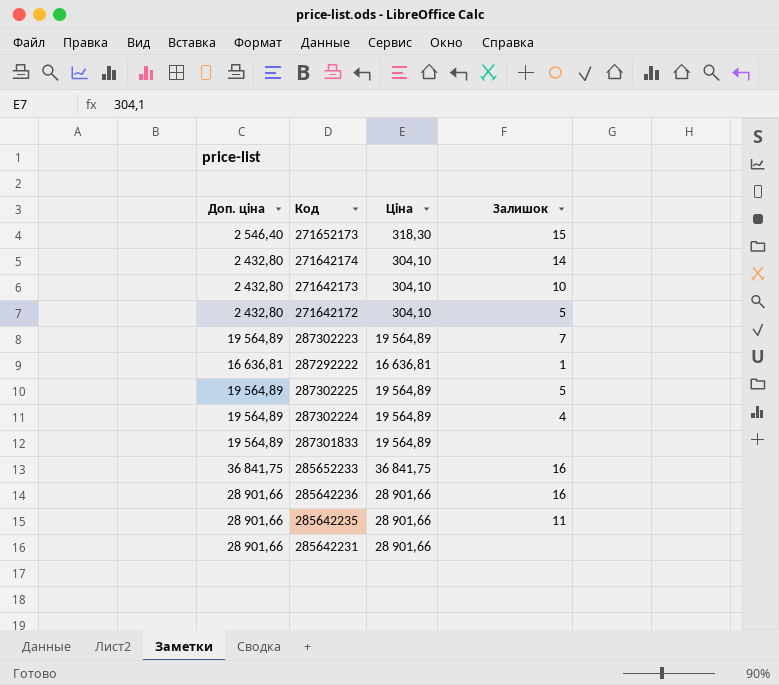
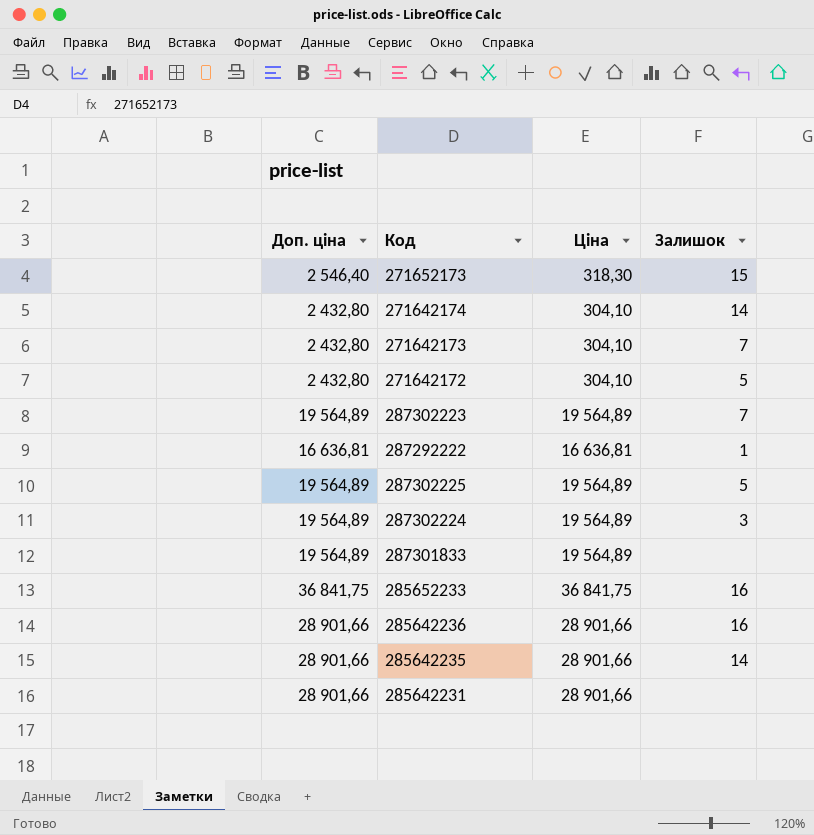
271642173 | Залишок: 10 -> 7
287302224 | Залишок: 4 -> 3
285642235 | Залишок: 11 -> 14

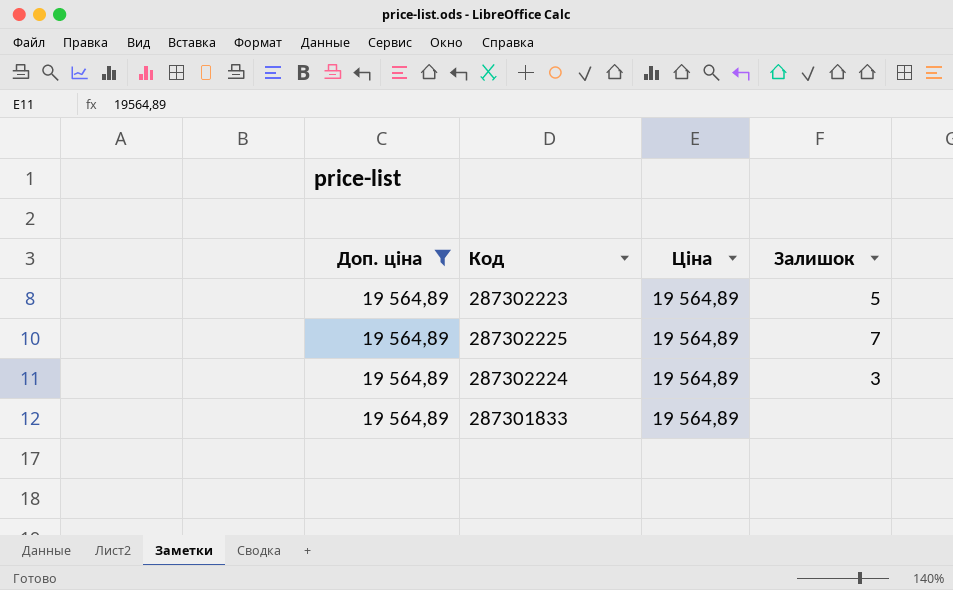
filter: none -> Доп. ціна = 19 564,89
287302223 | Залишок: 7 -> 5
287302225 | Залишок: 5 -> 7

